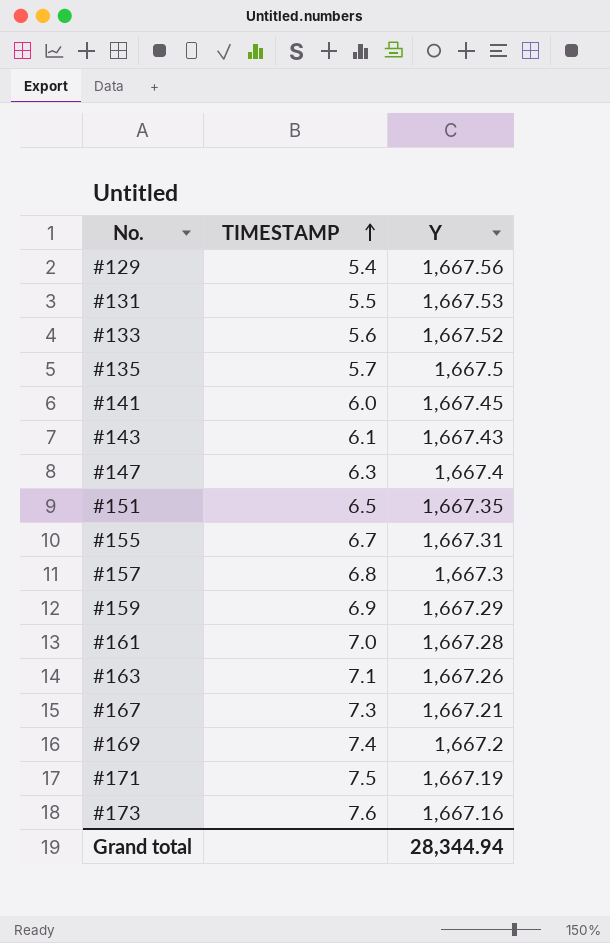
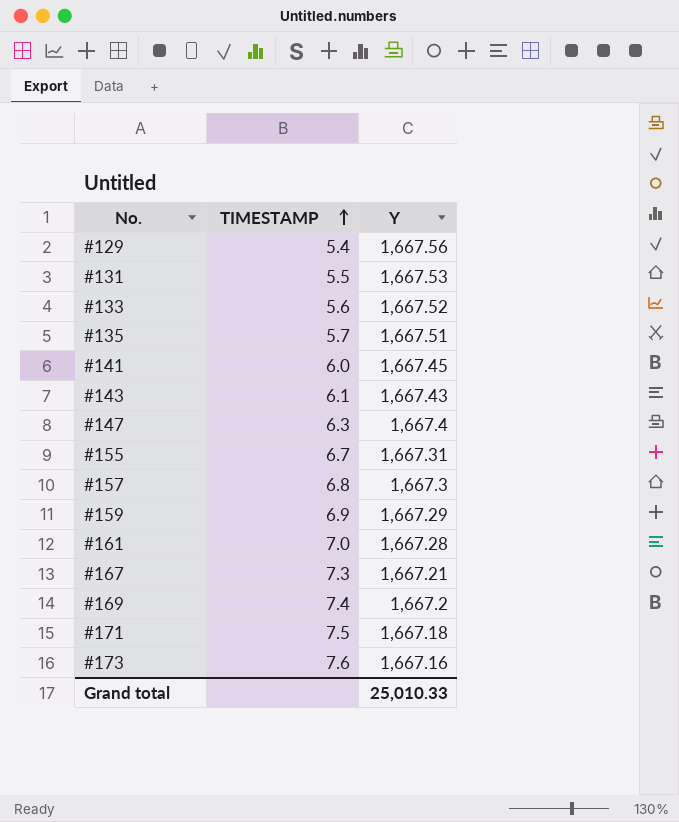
row #151: 6.5 | 1,667.35 -> none
row #163: 7.1 | 1,667.26 -> none
#135 | Y: 1,667.5 -> 1,667.51
#171 | Y: 1,667.19 -> 1,667.18
Grand total | Y: 28,344.94 -> 25,010.33

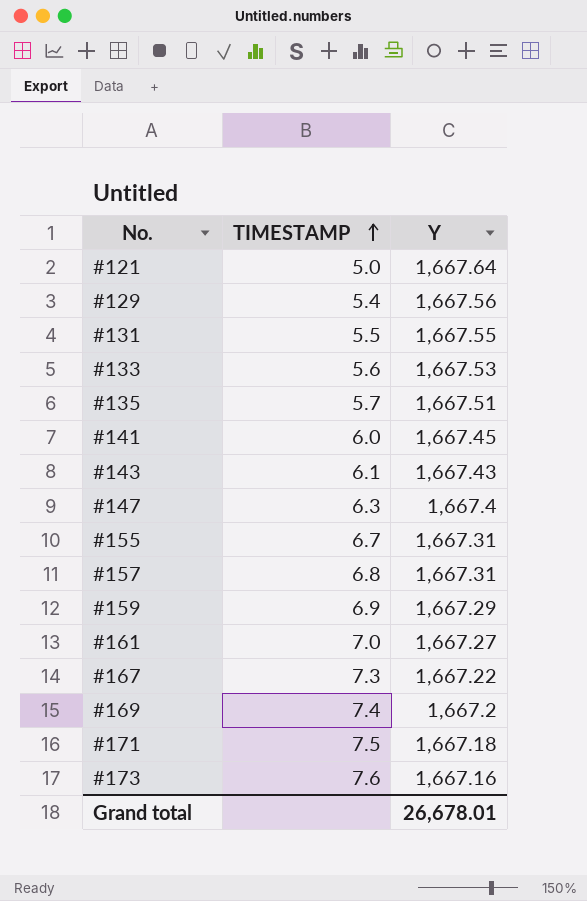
row #121: none -> 5.0 | 1,667.64
#131 | Y: 1,667.53 -> 1,667.55
#133 | Y: 1,667.52 -> 1,667.53
#157 | Y: 1,667.3 -> 1,667.31
#161 | Y: 1,667.28 -> 1,667.27
#167 | Y: 1,667.21 -> 1,667.22
Grand total | Y: 25,010.33 -> 26,678.01

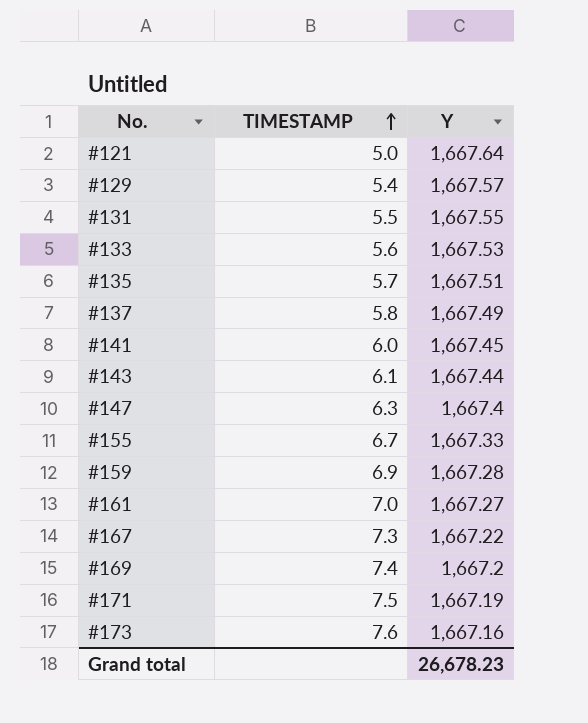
row #157: 6.8 | 1,667.31 -> none
#129 | Y: 1,667.56 -> 1,667.57
row #137: none -> 5.8 | 1,667.49
#143 | Y: 1,667.43 -> 1,667.44
#155 | Y: 1,667.31 -> 1,667.33
#159 | Y: 1,667.29 -> 1,667.28
#171 | Y: 1,667.18 -> 1,667.19
Grand total | Y: 26,678.01 -> 26,678.23

